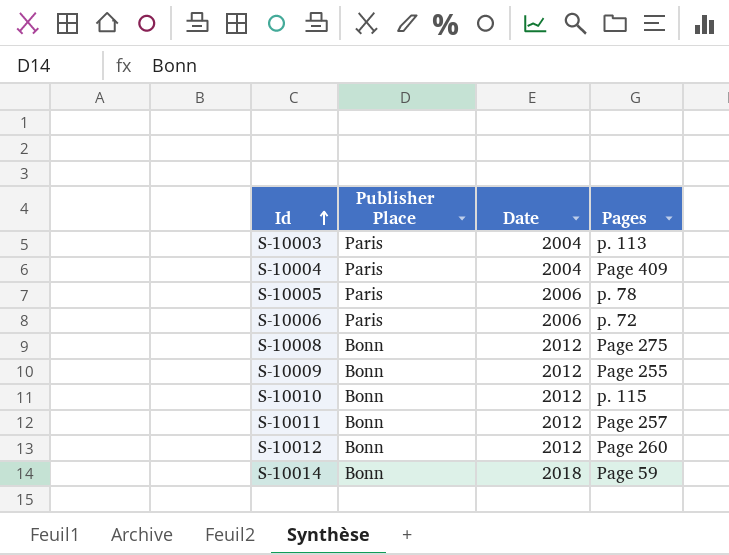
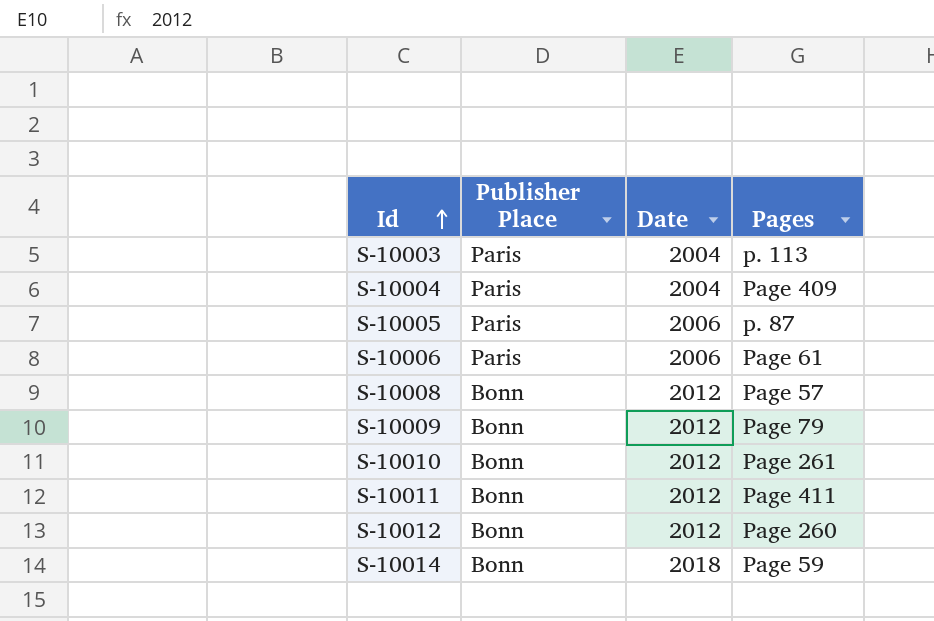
S-10005 | Pages: p. 78 -> p. 87
S-10006 | Pages: p. 72 -> Page 61
S-10008 | Pages: Page 275 -> Page 57
S-10009 | Pages: Page 255 -> Page 79
S-10010 | Pages: p. 115 -> Page 261
S-10011 | Pages: Page 257 -> Page 411

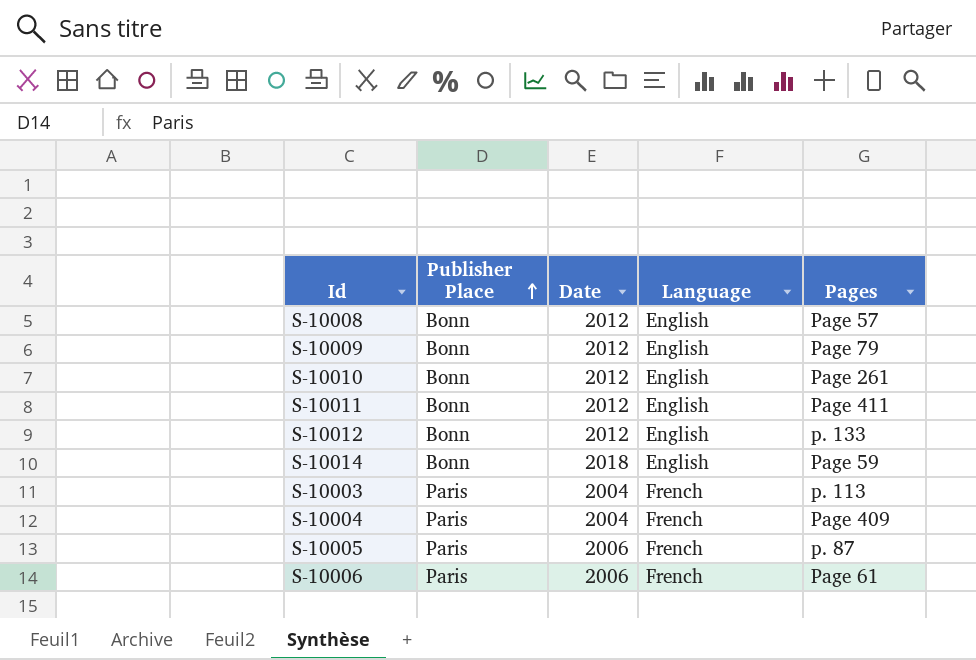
row order: Id ascending -> Publisher Place ascending
column Language | position: none -> 4
S-10012 | Pages: Page 260 -> p. 133

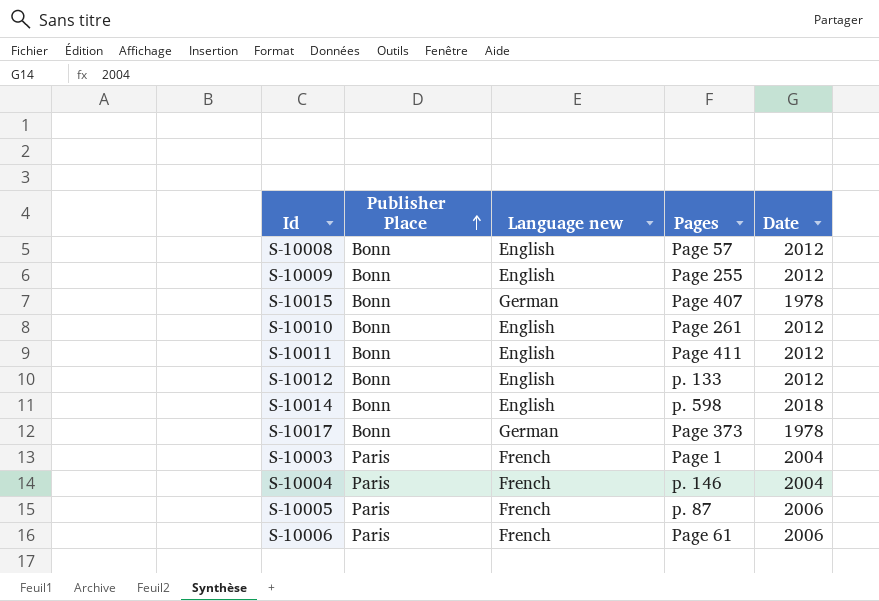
column name: Language -> Language new
column Date | position: 3 -> 5
S-10009 | Pages: Page 79 -> Page 255
row S-10015: none -> Bonn | German | Page 407 | 1978
S-10014 | Pages: Page 59 -> p. 598
row S-10017: none -> Bonn | German | Page 373 | 1978
S-10003 | Pages: p. 113 -> Page 1
S-10004 | Pages: Page 409 -> p. 146

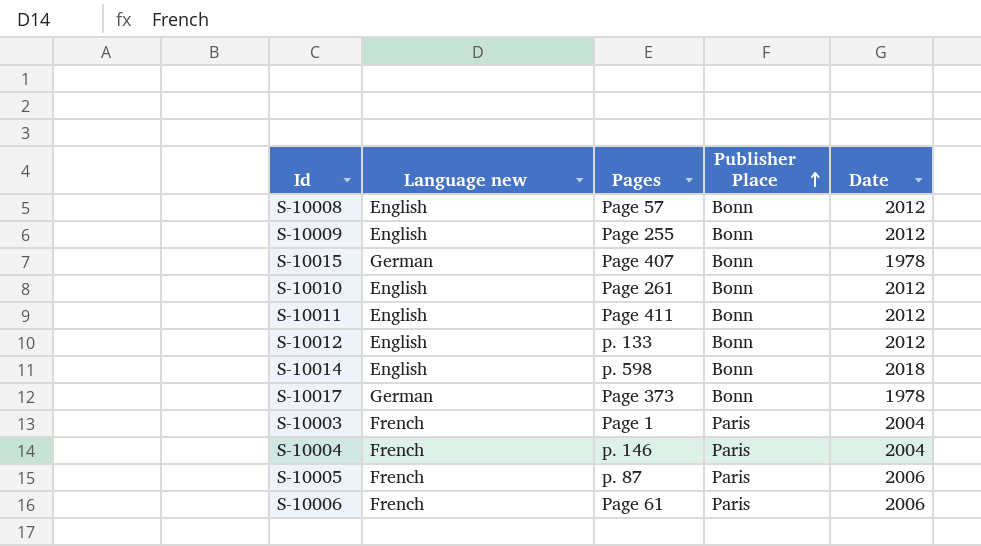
column Publisher Place | position: 2 -> 4

